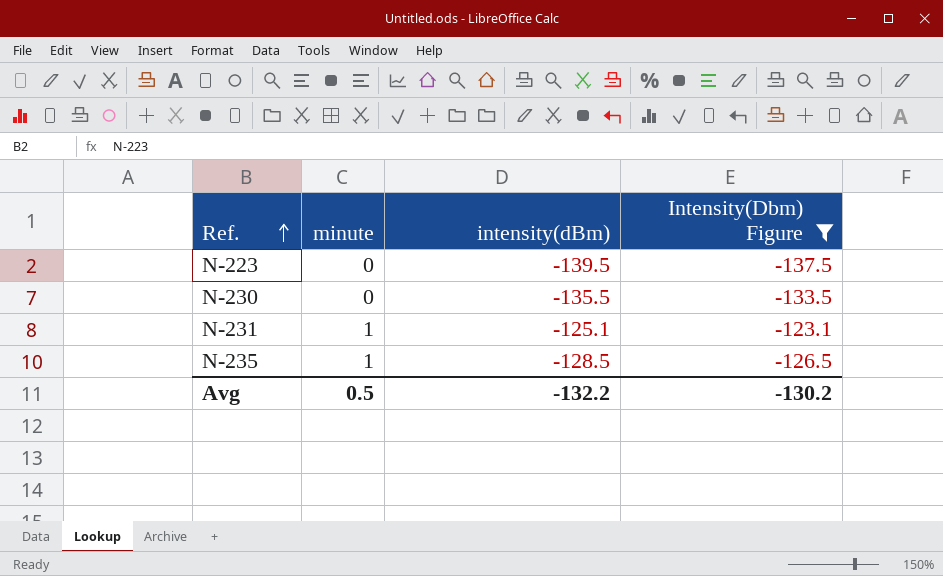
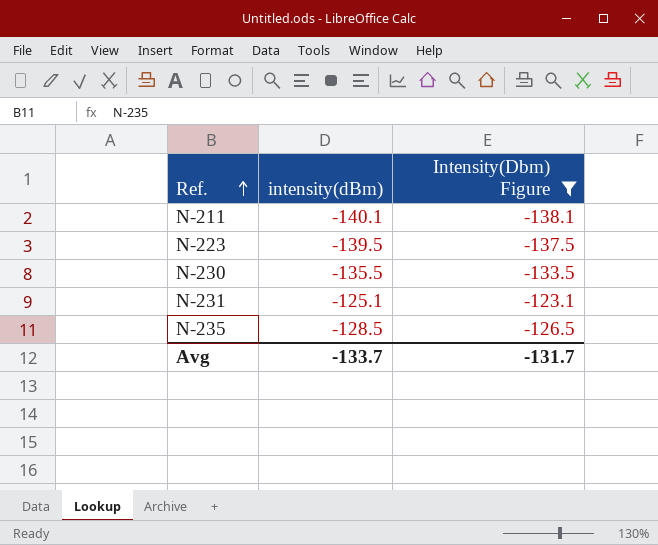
column minute | position: 2 -> none
row N-211: none -> -140.1 | -138.1
Avg | intensity(dBm): -132.2 -> -133.7
Avg | Intensity(Dbm) Figure: -130.2 -> -131.7

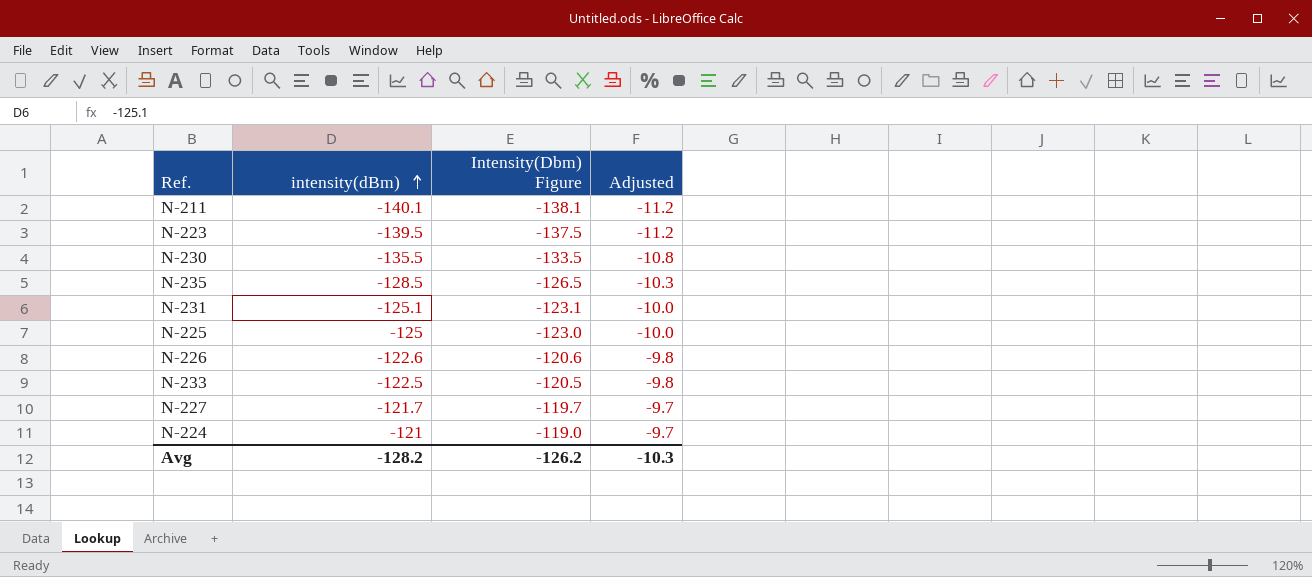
filter: Intensity(Dbm) Figure <= -123.1 -> none
row order: Ref. ascending -> intensity(dBm) ascending
column Adjusted | formula: none -> [intensity(dBm)] * 0.08
Avg | intensity(dBm): -133.7 -> -128.2
Avg | Intensity(Dbm) Figure: -131.7 -> -126.2

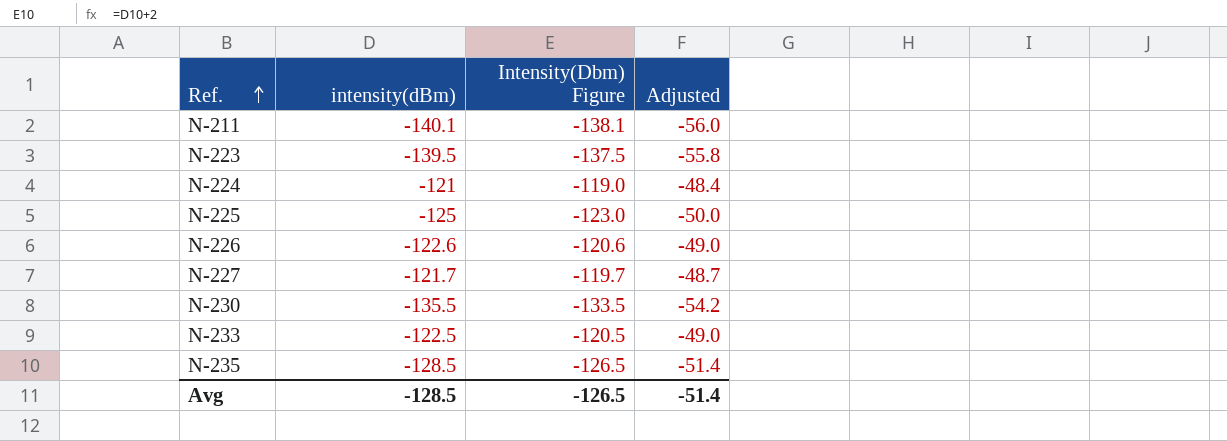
row order: intensity(dBm) ascending -> Ref. ascending
column Adjusted | formula: [intensity(dBm)] * 0.08 -> [intensity(dBm)] * 0.4
row N-231: -125.1 | -123.1 | -10.0 -> none
Avg | intensity(dBm): -128.2 -> -128.5
Avg | Intensity(Dbm) Figure: -126.2 -> -126.5
Avg | Adjusted: -10.3 -> -51.4

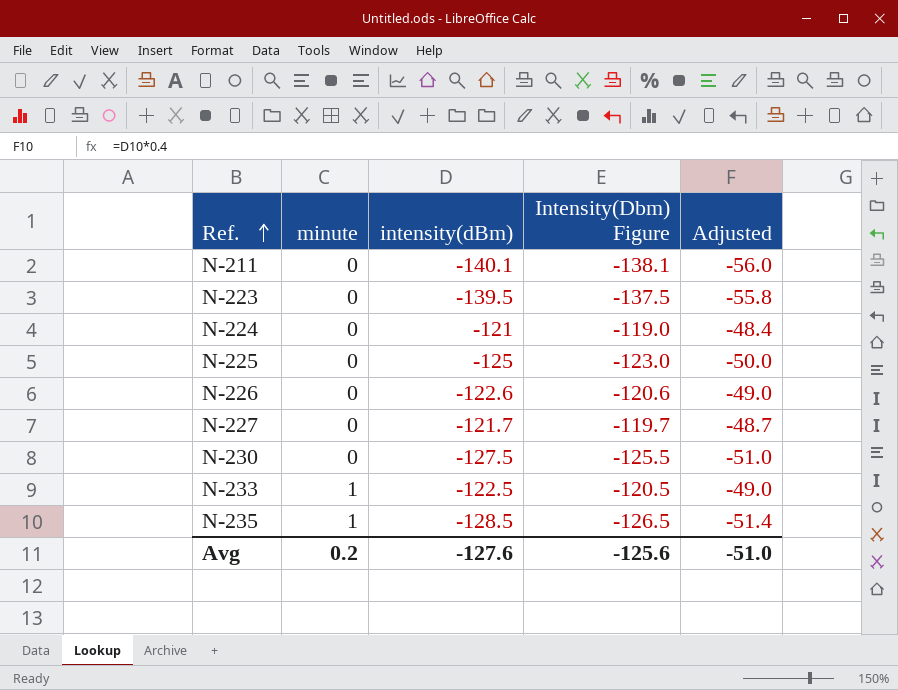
column minute | position: none -> 2
N-230 | intensity(dBm): -135.5 -> -127.5
N-230 | Intensity(Dbm) Figure: -133.5 -> -125.5
N-230 | Adjusted: -54.2 -> -51.0
Avg | intensity(dBm): -128.5 -> -127.6
Avg | Intensity(Dbm) Figure: -126.5 -> -125.6
Avg | Adjusted: -51.4 -> -51.0

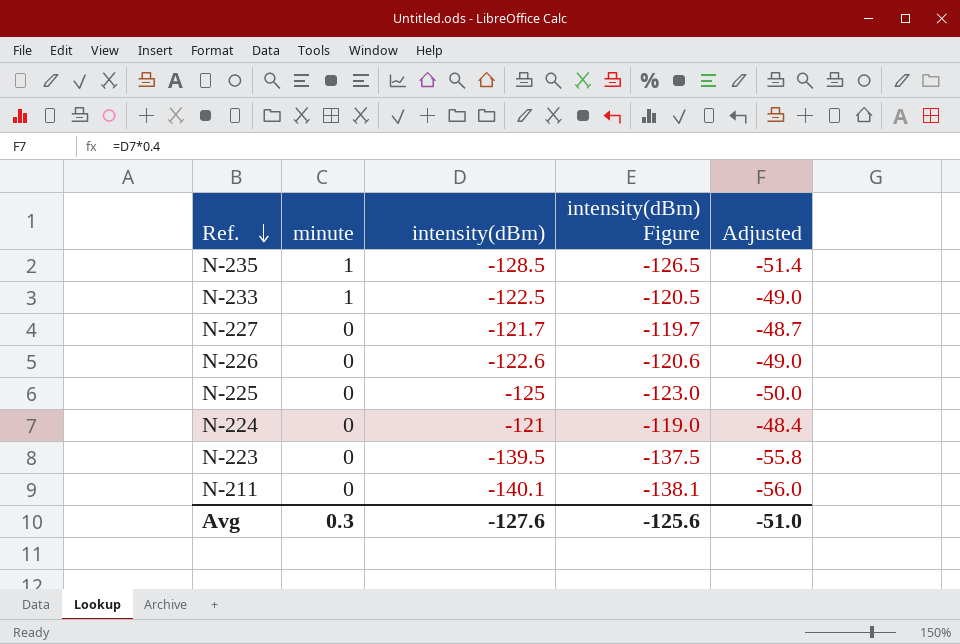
row order: Ref. ascending -> Ref. descending
column name: Intensity(Dbm) Figure -> intensity(dBm) Figure
row N-230: 0 | -127.5 | -125.5 | -51.0 -> none
Avg | minute: 0.2 -> 0.3

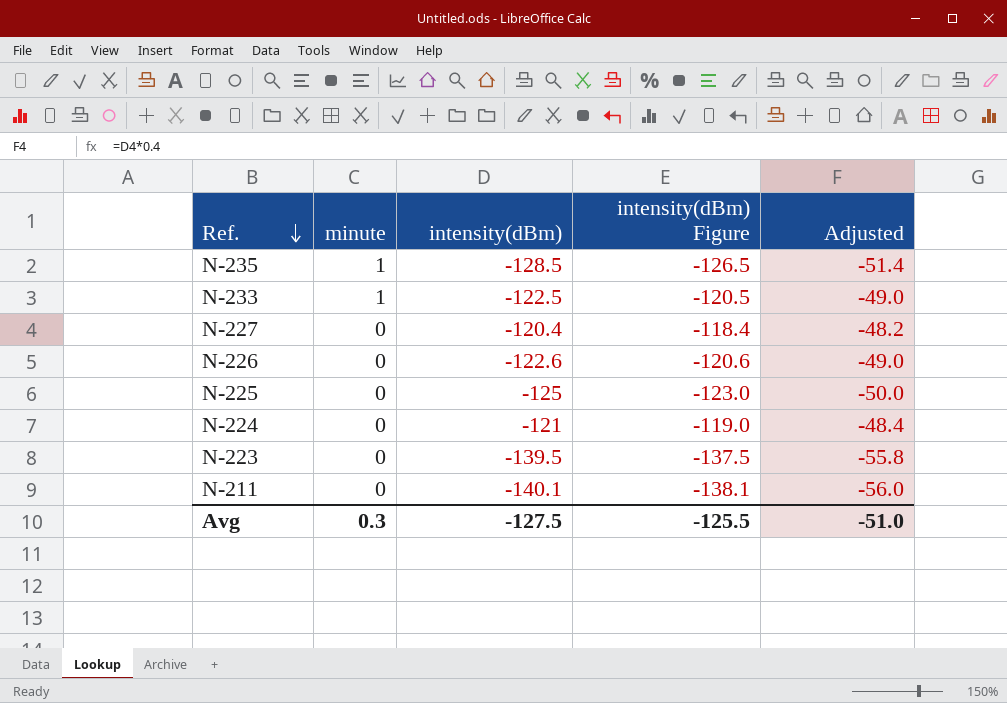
N-227 | intensity(dBm): -121.7 -> -120.4
N-227 | intensity(dBm) Figure: -119.7 -> -118.4
N-227 | Adjusted: -48.7 -> -48.2
Avg | intensity(dBm): -127.6 -> -127.5
Avg | intensity(dBm) Figure: -125.6 -> -125.5

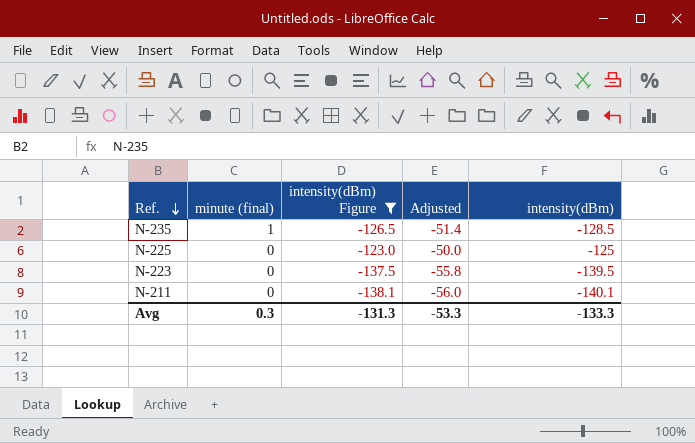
filter: none -> intensity(dBm) Figure <= -123.0
column name: minute -> minute (final)
column intensity(dBm) | position: 3 -> 5
Avg | intensity(dBm) Figure: -125.5 -> -131.3
Avg | Adjusted: -51.0 -> -53.3
Avg | intensity(dBm): -127.5 -> -133.3

